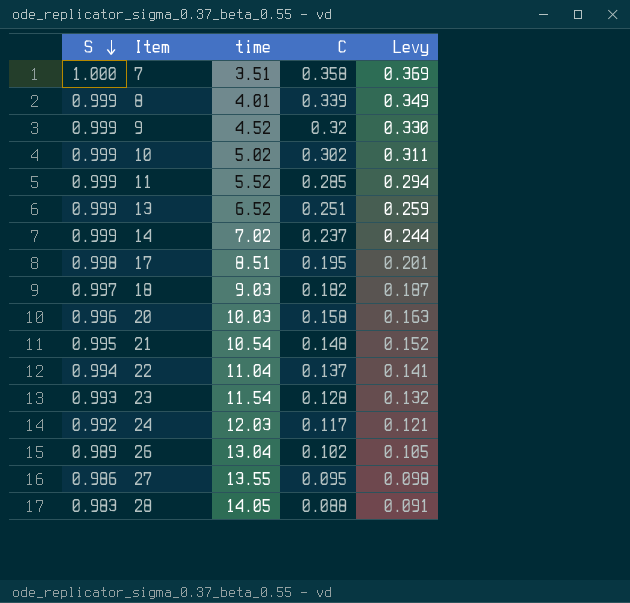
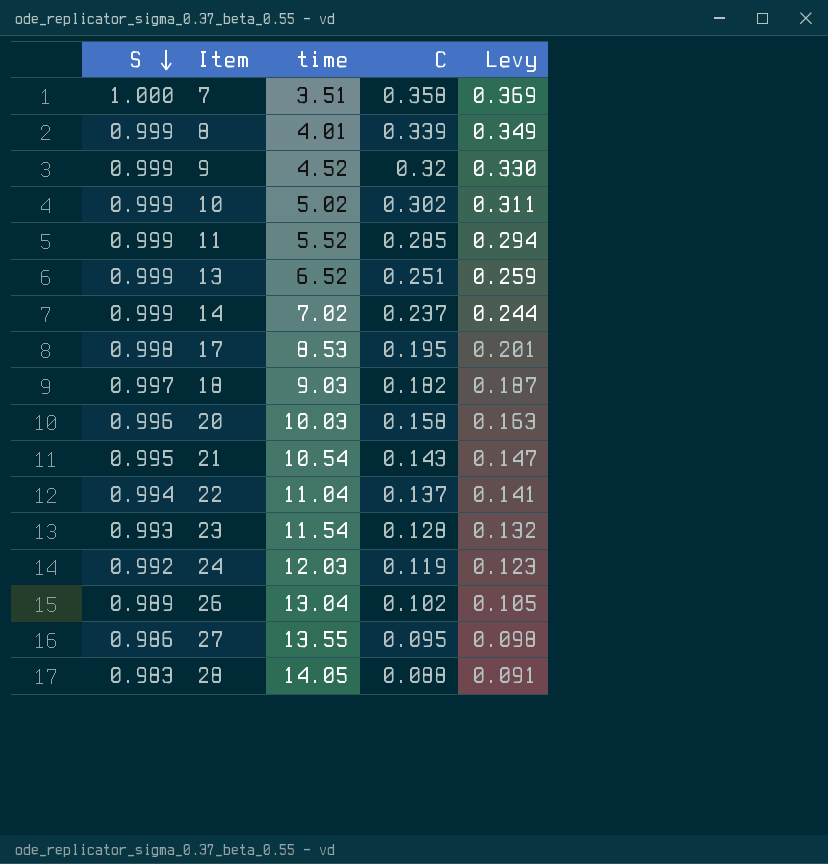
17 | time: 8.51 -> 8.53
21 | C: 0.148 -> 0.143
21 | Levy: 0.152 -> 0.147
24 | C: 0.117 -> 0.119
24 | Levy: 0.121 -> 0.123

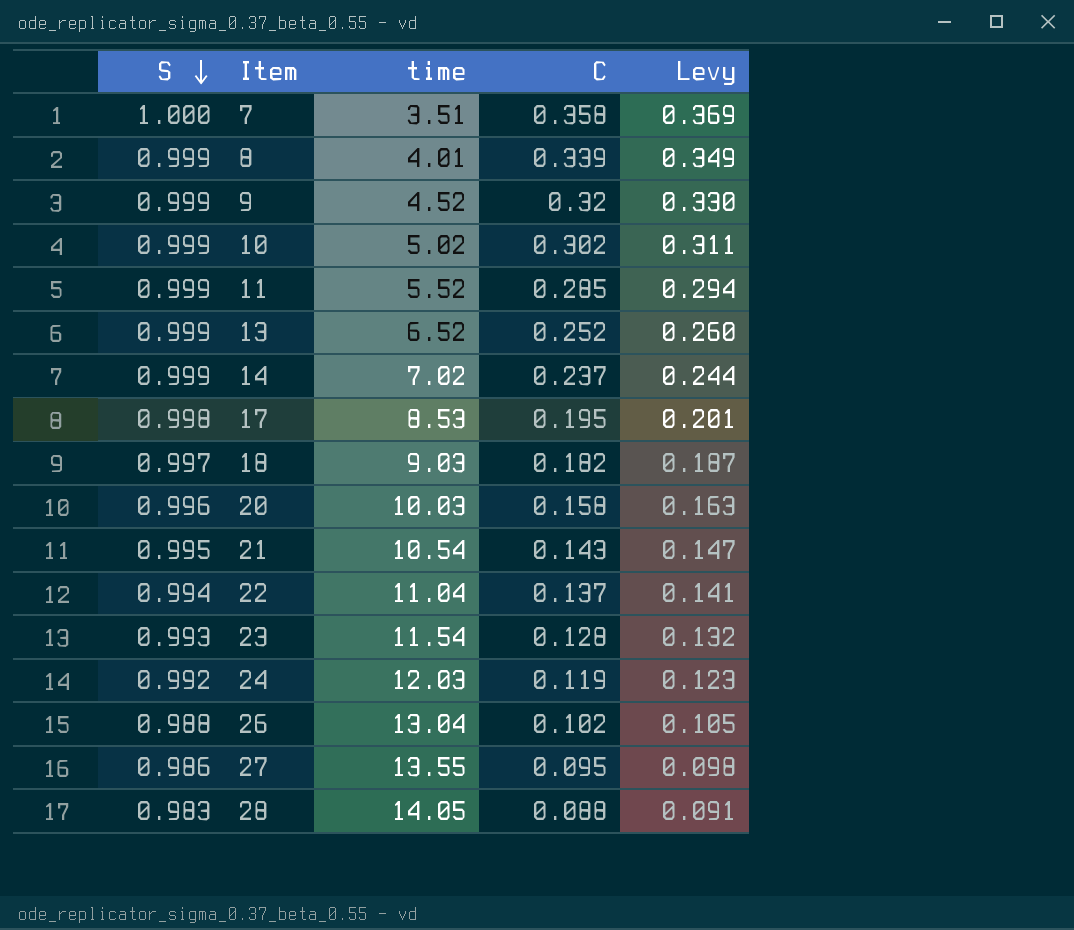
13 | C: 0.251 -> 0.252
13 | Levy: 0.259 -> 0.260
26 | S: 0.989 -> 0.988

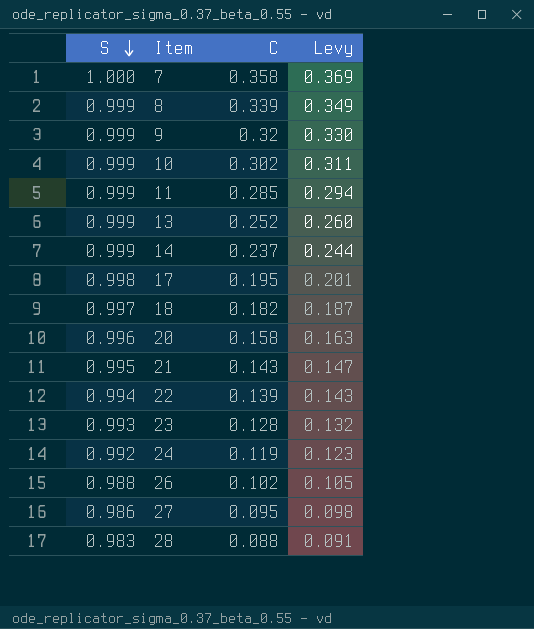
column time | position: 3 -> none
22 | C: 0.137 -> 0.139
22 | Levy: 0.141 -> 0.143

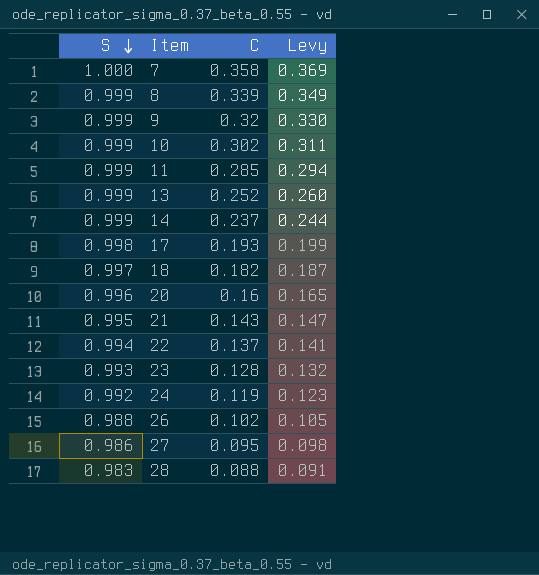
17 | C: 0.195 -> 0.193
17 | Levy: 0.201 -> 0.199
20 | C: 0.158 -> 0.16
20 | Levy: 0.163 -> 0.165
22 | C: 0.139 -> 0.137
22 | Levy: 0.143 -> 0.141

